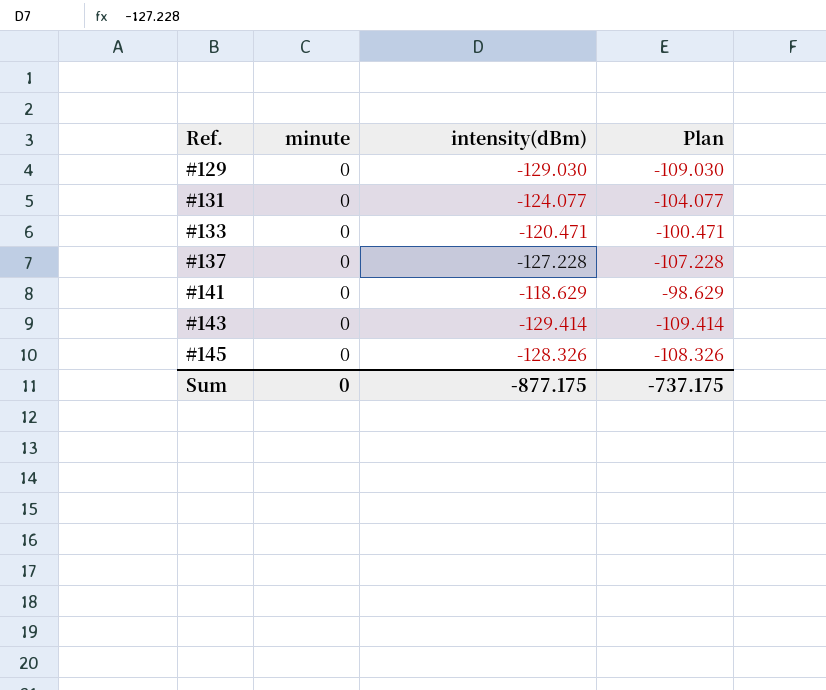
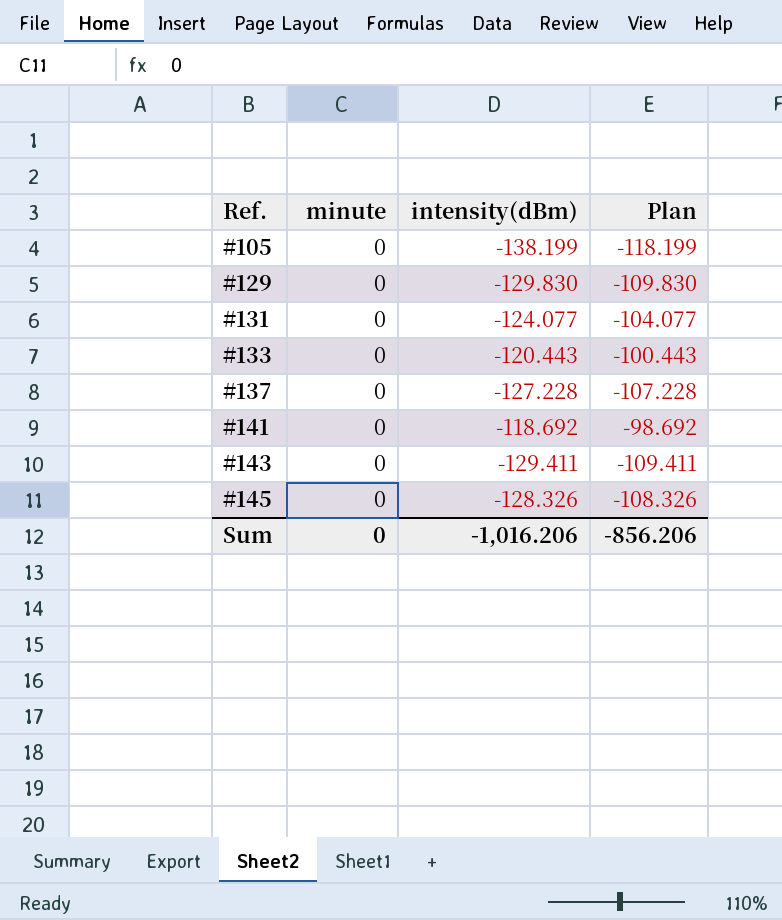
row #105: none -> 0 | -138.199 | -118.199
#129 | intensity(dBm): -129.030 -> -129.830
#129 | Plan: -109.030 -> -109.830
#133 | intensity(dBm): -120.471 -> -120.443
#133 | Plan: -100.471 -> -100.443
#141 | intensity(dBm): -118.629 -> -118.692
#141 | Plan: -98.629 -> -98.692
#143 | intensity(dBm): -129.414 -> -129.411
#143 | Plan: -109.414 -> -109.411
Sum | intensity(dBm): -877.175 -> -1,016.206
Sum | Plan: -737.175 -> -856.206

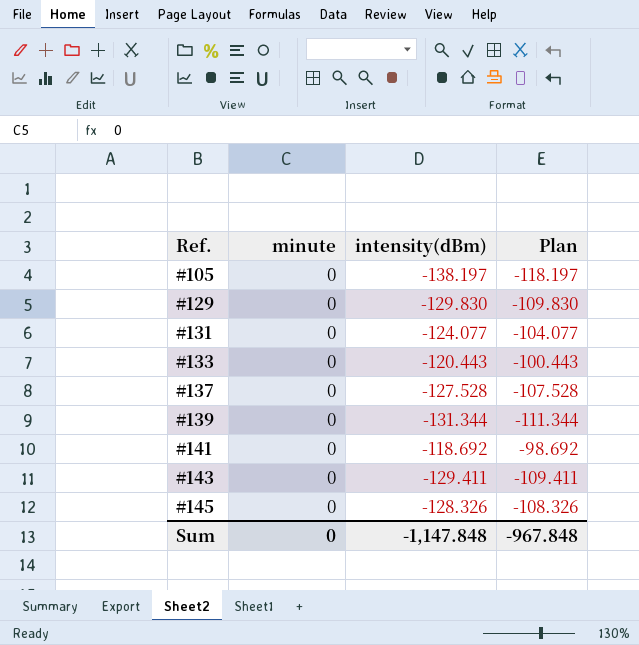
#105 | intensity(dBm): -138.199 -> -138.197
#105 | Plan: -118.199 -> -118.197
#137 | intensity(dBm): -127.228 -> -127.528
#137 | Plan: -107.228 -> -107.528
row #139: none -> 0 | -131.344 | -111.344
Sum | intensity(dBm): -1,016.206 -> -1,147.848
Sum | Plan: -856.206 -> -967.848

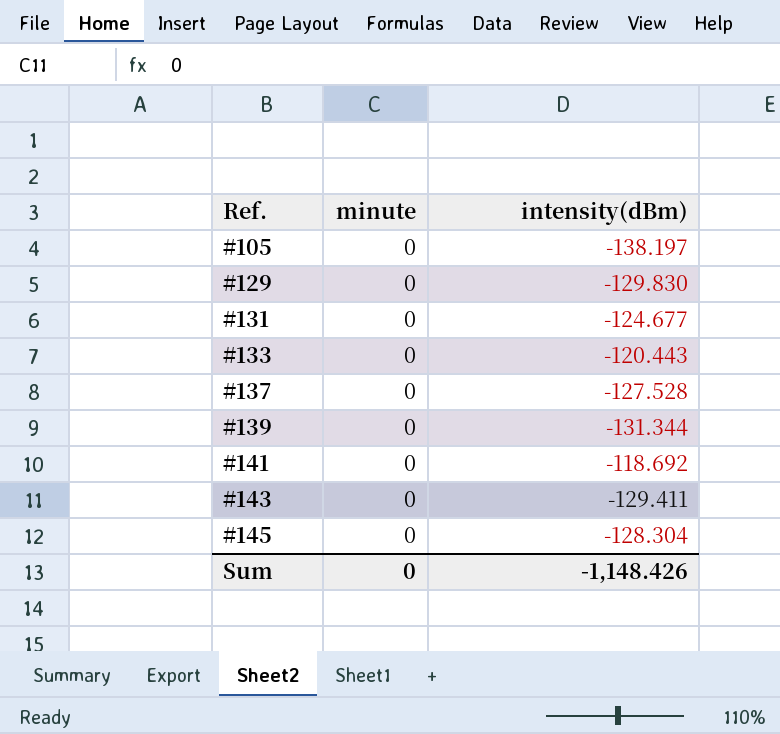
column Plan | formula: [intensity(dBm)] + 20 -> none
#131 | intensity(dBm): -124.077 -> -124.677
#145 | intensity(dBm): -128.326 -> -128.304
Sum | intensity(dBm): -1,147.848 -> -1,148.426

